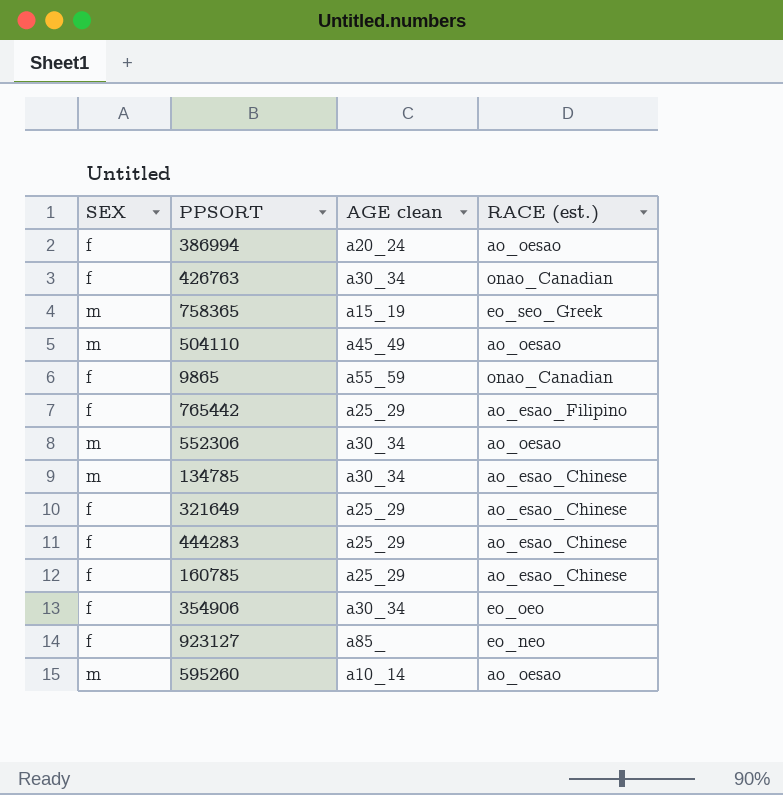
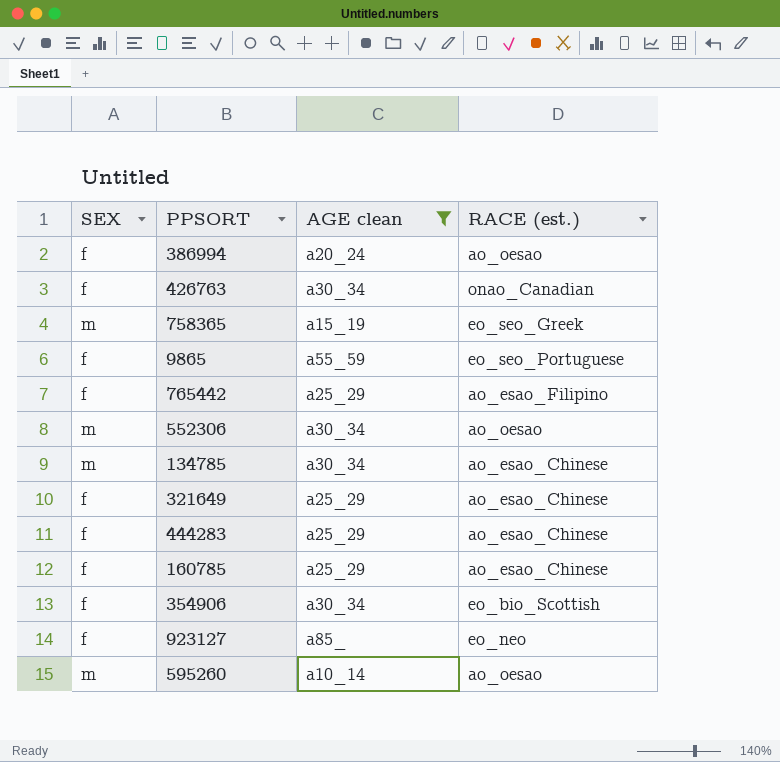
filter: none -> AGE clean != a45_49
9865 | RACE (est.): onao_Canadian -> eo_seo_Portuguese
354906 | RACE (est.): eo_oeo -> eo_bio_Scottish

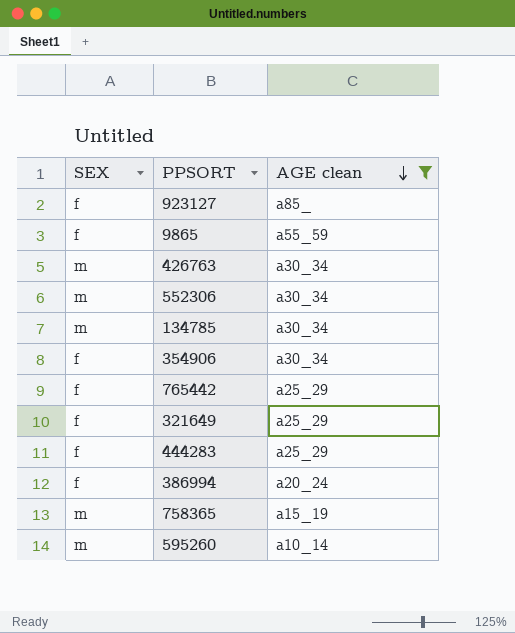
row order: none -> AGE clean descending
column RACE (est.) | position: 4 -> none
row 160785: f | a25_29 | ao_esao_Chinese -> none
426763 | SEX: f -> m

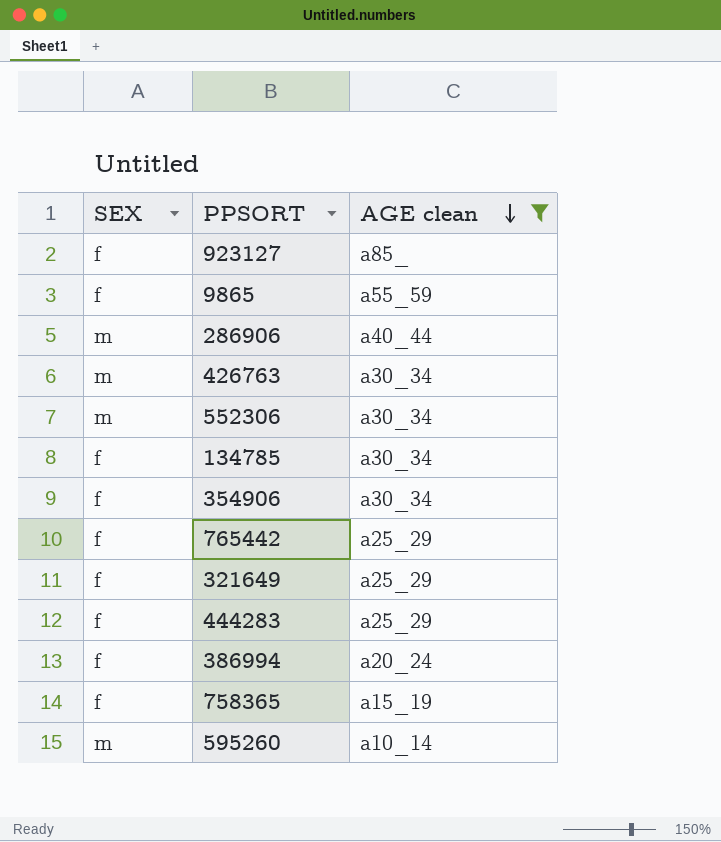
row 286906: none -> m | a40_44
134785 | SEX: m -> f
758365 | SEX: m -> f

